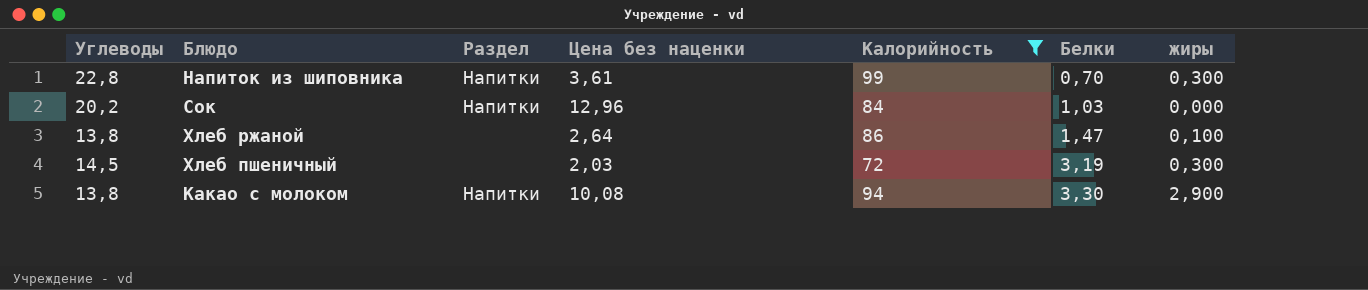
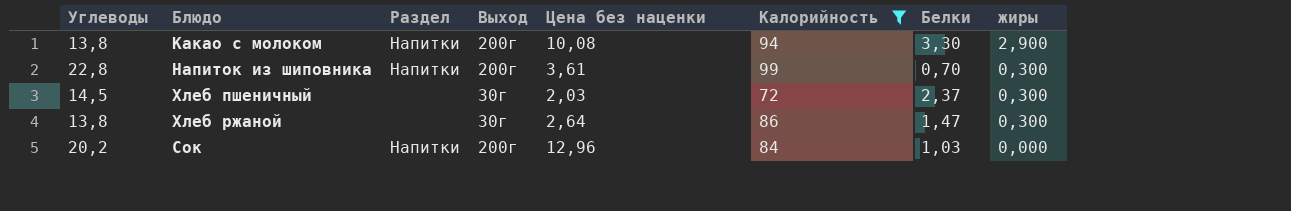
row order: Белки ascending -> жиры descending
column Выход | position: none -> 4
Хлеб пшеничный | Белки: 3,19 -> 2,37
Хлеб ржаной | жиры: 0,100 -> 0,300

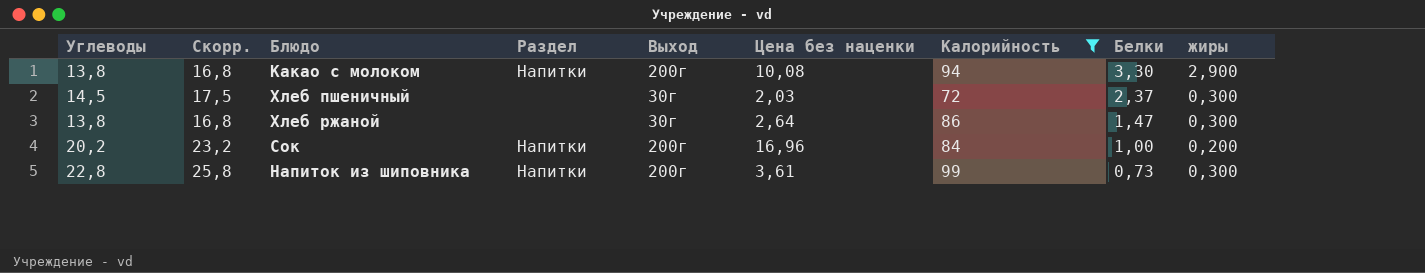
row order: жиры descending -> Белки descending
column Скорр. | formula: none -> [Углеводы] + 3
Сок | Цена без наценки: 12,96 -> 16,96
Сок | Белки: 1,03 -> 1,00
Сок | жиры: 0,000 -> 0,200
Напиток из шиповника | Белки: 0,70 -> 0,73

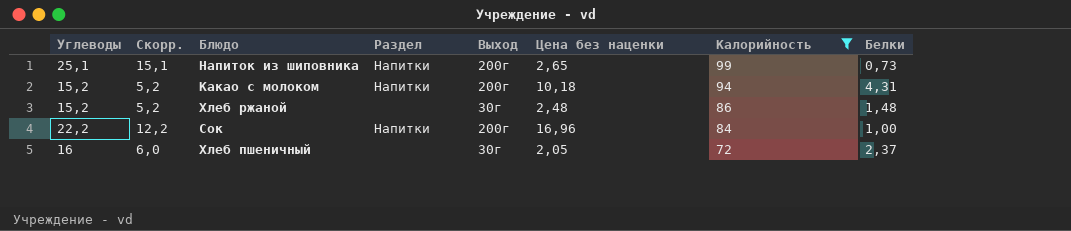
row order: Белки descending -> Калорийность descending
column жиры | position: 9 -> none
column Скорр. | formula: [Углеводы] + 3 -> [Углеводы] - 10
Напиток из шиповника | Углеводы: 22,8 -> 25,1
Напиток из шиповника | Цена без наценки: 3,61 -> 2,65
Какао с молоком | Углеводы: 13,8 -> 15,2
Какао с молоком | Цена без наценки: 10,08 -> 10,18
Какао с молоком | Белки: 3,30 -> 4,31
Хлеб ржаной | Углеводы: 13,8 -> 15,2
Хлеб ржаной | Цена без наценки: 2,64 -> 2,48
Хлеб ржаной | Белки: 1,47 -> 1,48
Сок | Углеводы: 20,2 -> 22,2
Хлеб пшеничный | Углеводы: 14,5 -> 16
Хлеб пшеничный | Цена без наценки: 2,03 -> 2,05

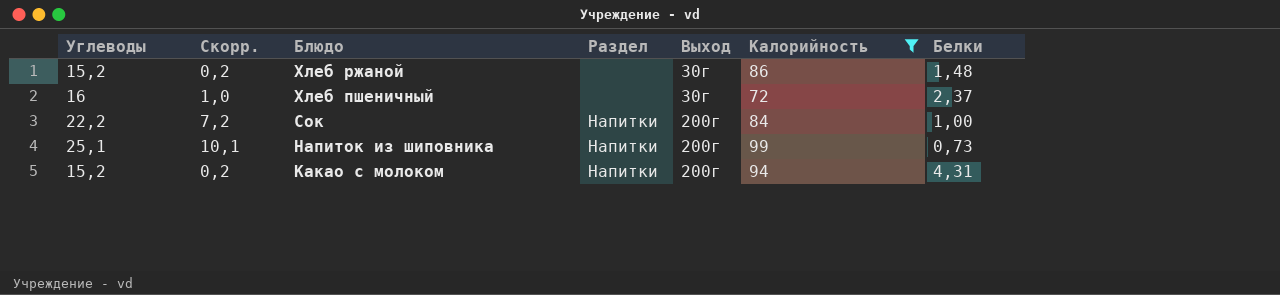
row order: Калорийность descending -> Блюдо descending
column Цена без наценки | position: 6 -> none
column Скорр. | formula: [Углеводы] - 10 -> [Углеводы] - 15

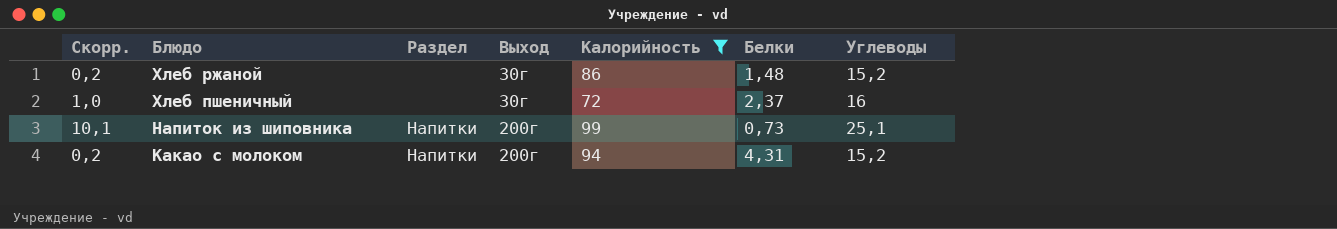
column Углеводы | position: 1 -> 7
row Сок: 22,2 | 7,2 | Напитки | 200г | 84 | 1,00 -> none

